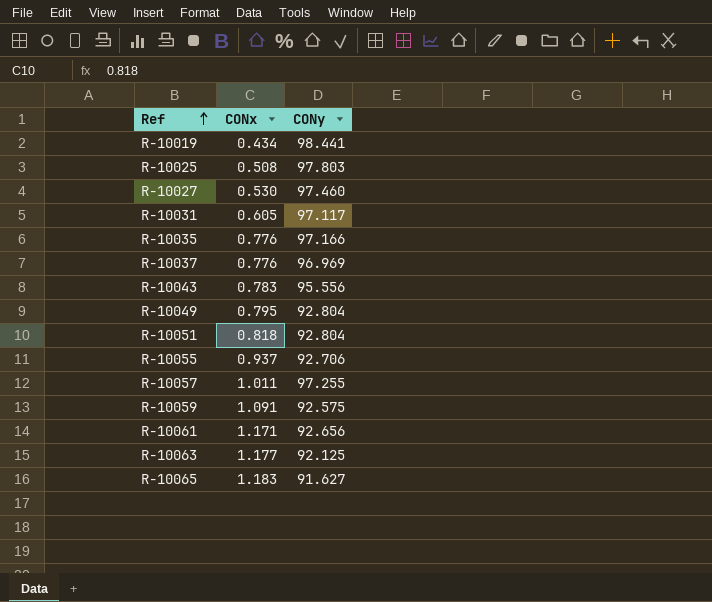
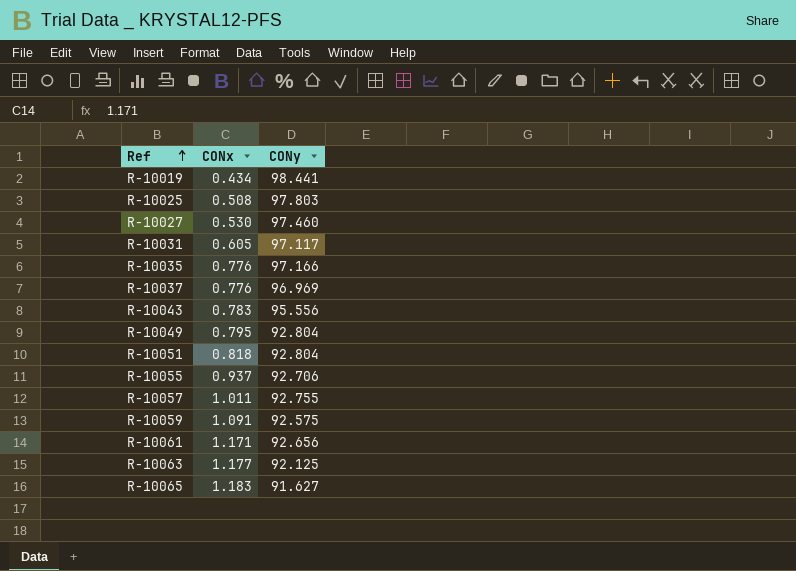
R-10057 | CONy: 97.255 -> 92.755

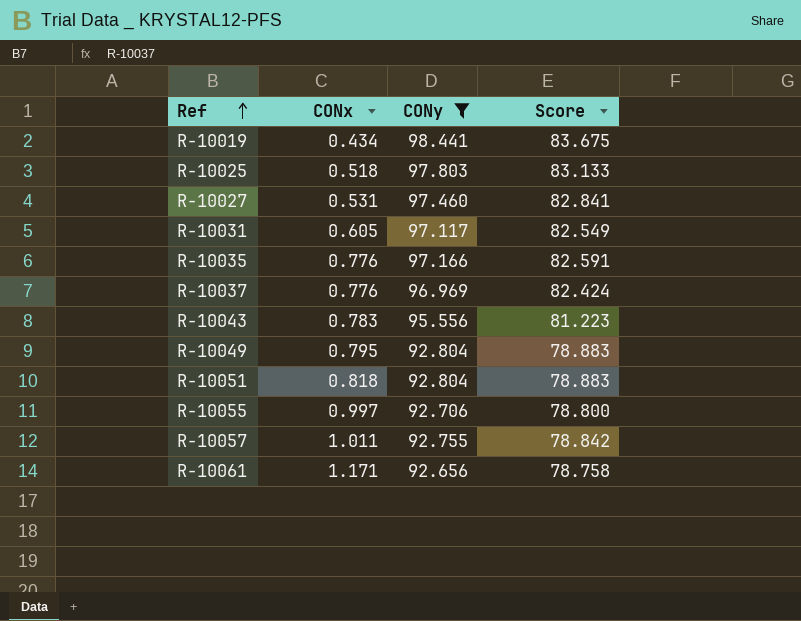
filter: none -> CONy >= 92.656
column Score | formula: none -> [CONy] * 0.85
R-10025 | CONx: 0.508 -> 0.518
R-10027 | CONx: 0.530 -> 0.531
R-10055 | CONx: 0.937 -> 0.997

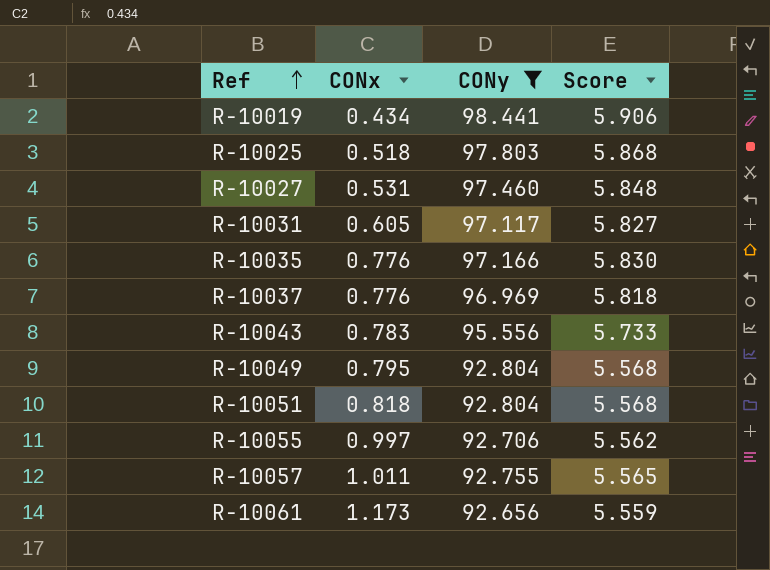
column Score | formula: [CONy] * 0.85 -> [CONy] * 0.06
R-10061 | CONx: 1.171 -> 1.173

